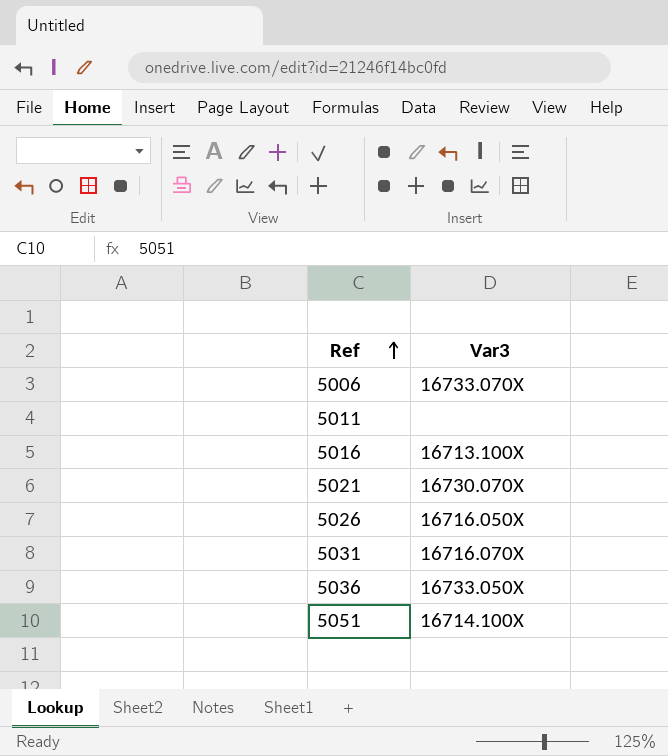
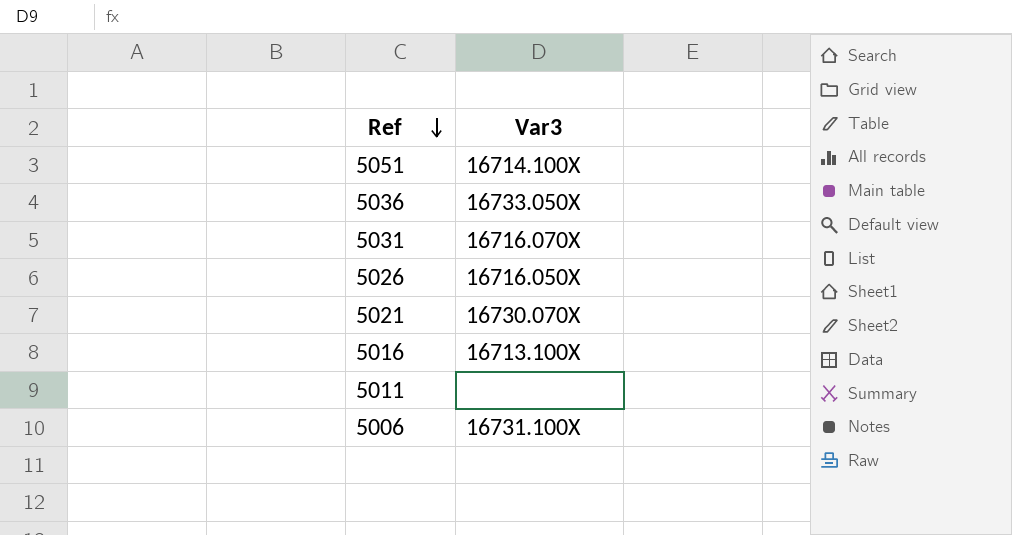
row order: Ref ascending -> Ref descending
5006 | Var3: 16733.070X -> 16731.100X

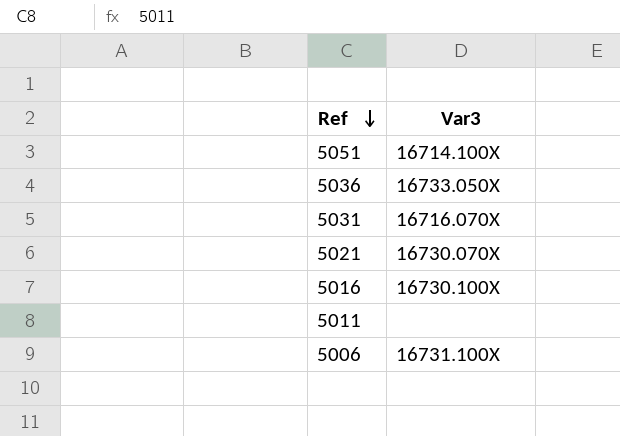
row 5026: 16716.050X -> none
5016 | Var3: 16713.100X -> 16730.100X

